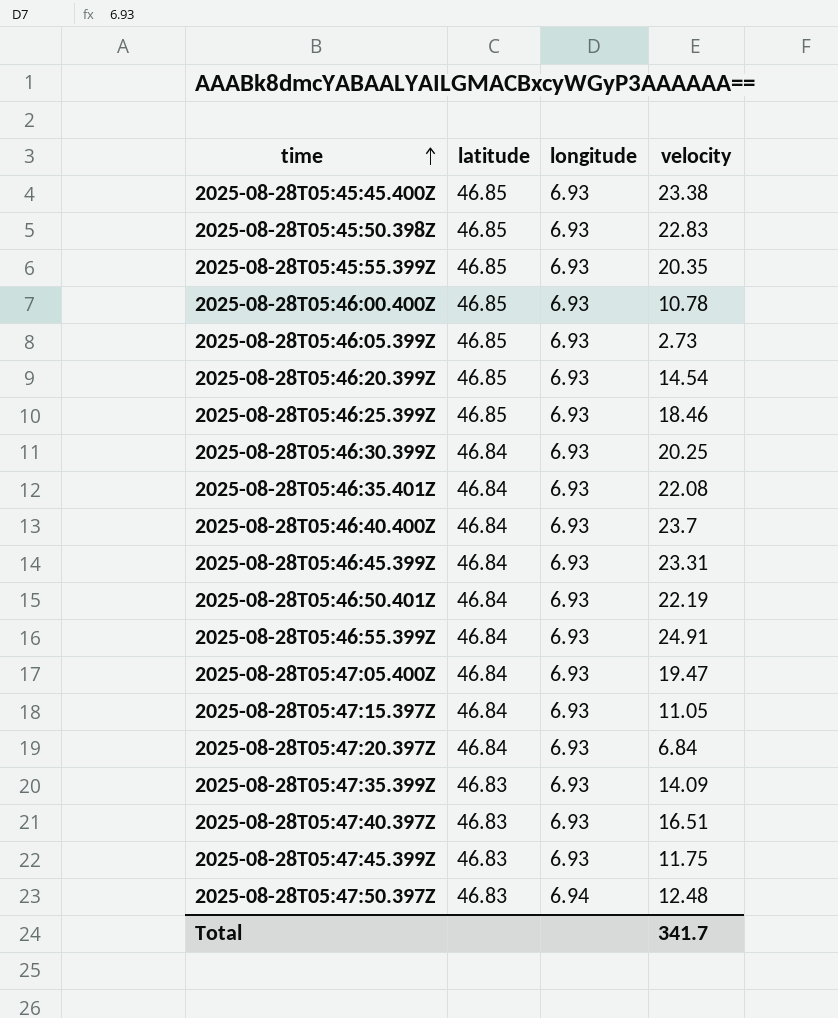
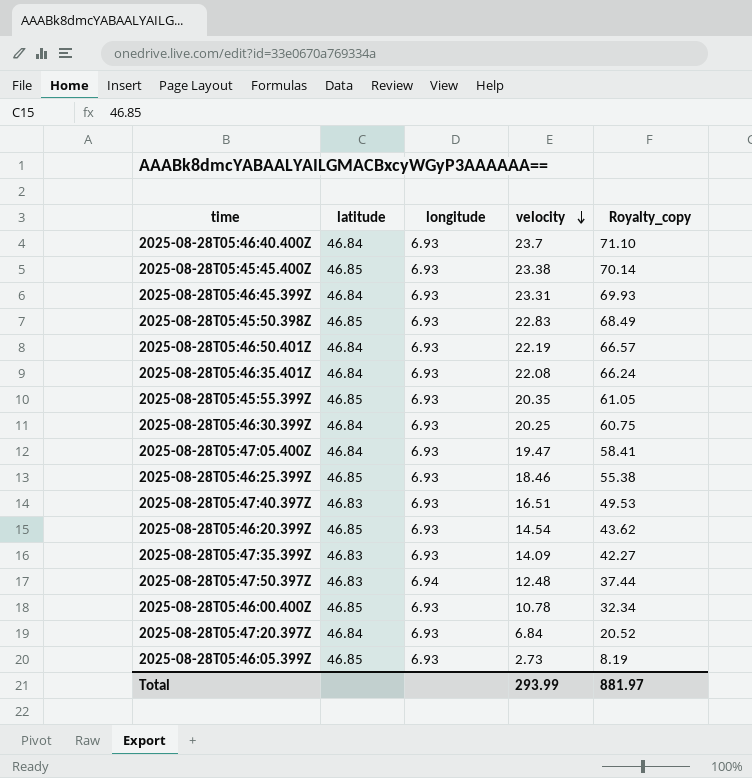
row order: time ascending -> velocity descending
column Royalty_copy | formula: none -> [velocity] * 3
row 2025-08-28T05:46:55.399Z: 46.84 | 6.93 | 24.91 -> none
row 2025-08-28T05:47:15.397Z: 46.84 | 6.93 | 11.05 -> none
row 2025-08-28T05:47:45.399Z: 46.83 | 6.93 | 11.75 -> none
Total | velocity: 341.7 -> 293.99

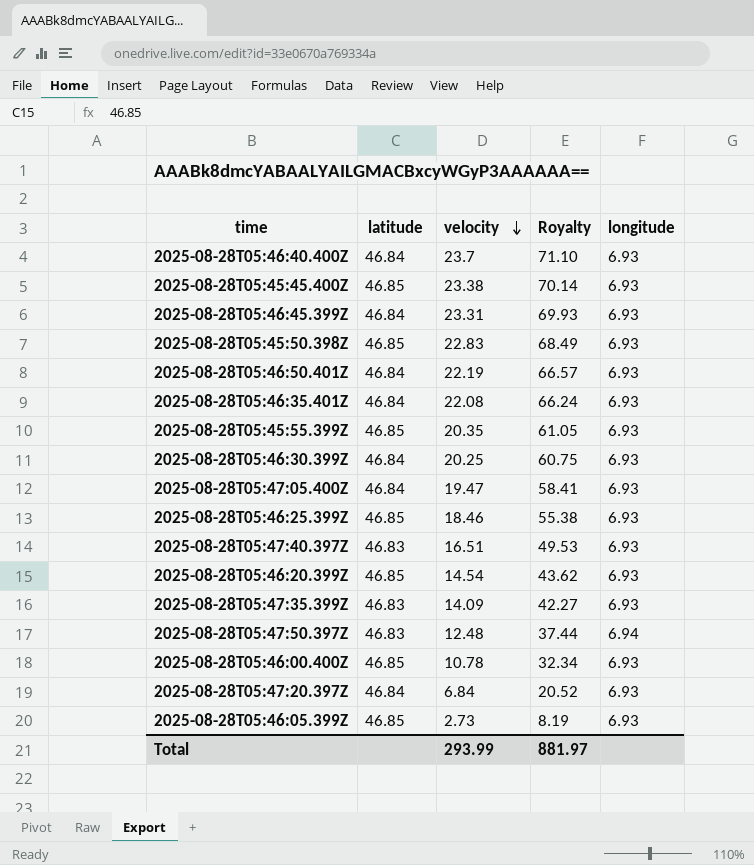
column name: Royalty_copy -> Royalty
column longitude | position: 3 -> 5

